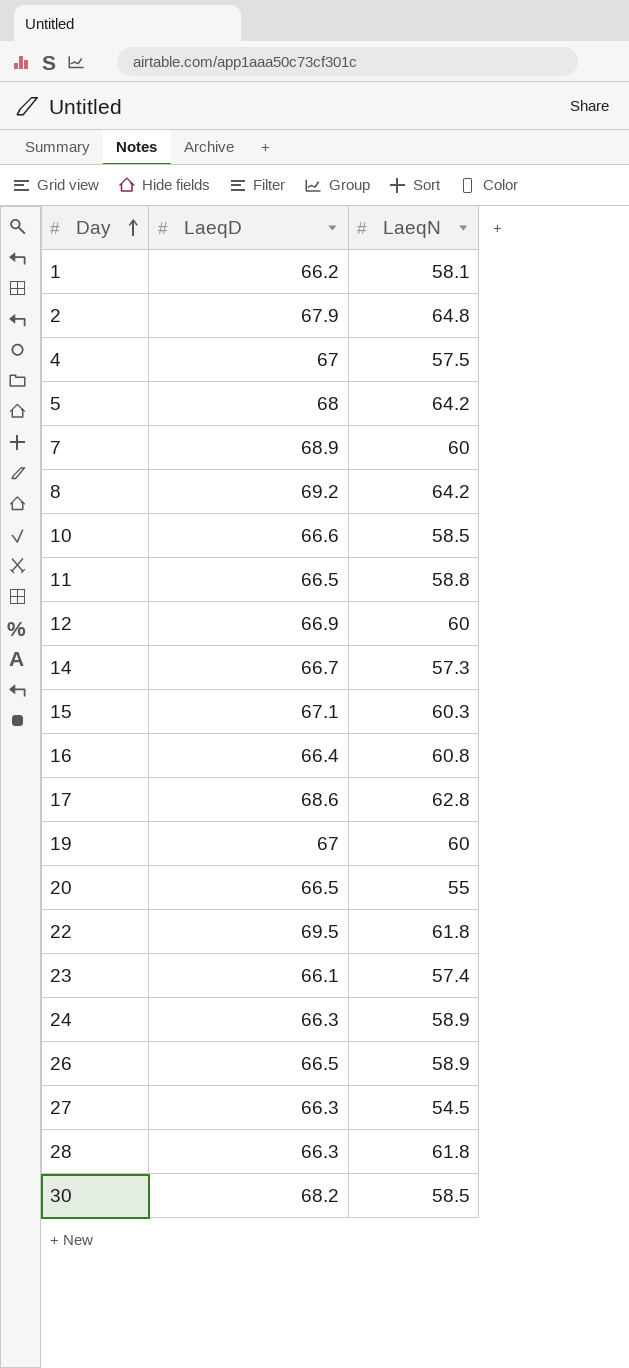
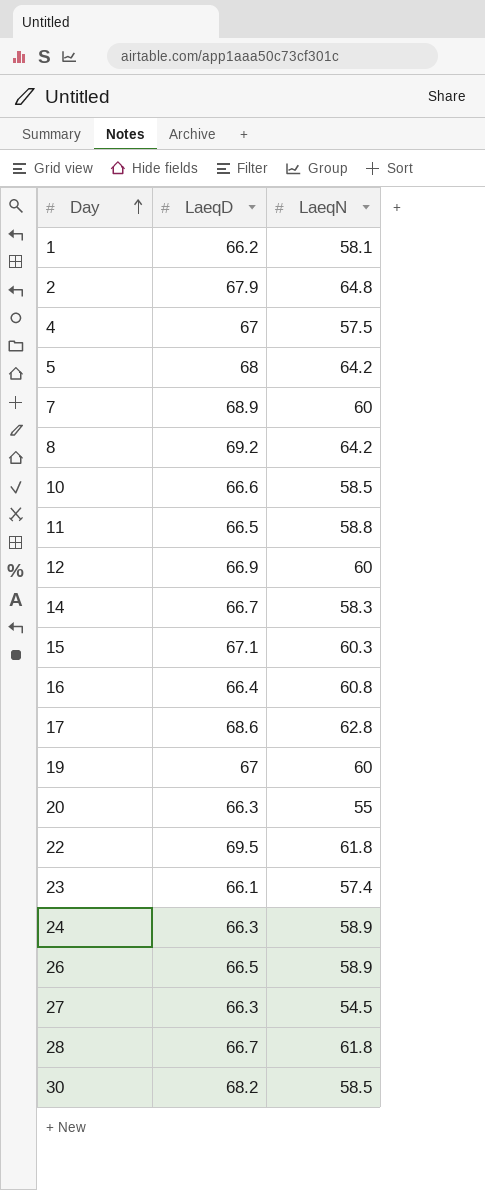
14 | LaeqN: 57.3 -> 58.3
20 | LaeqD: 66.5 -> 66.3
28 | LaeqD: 66.3 -> 66.7

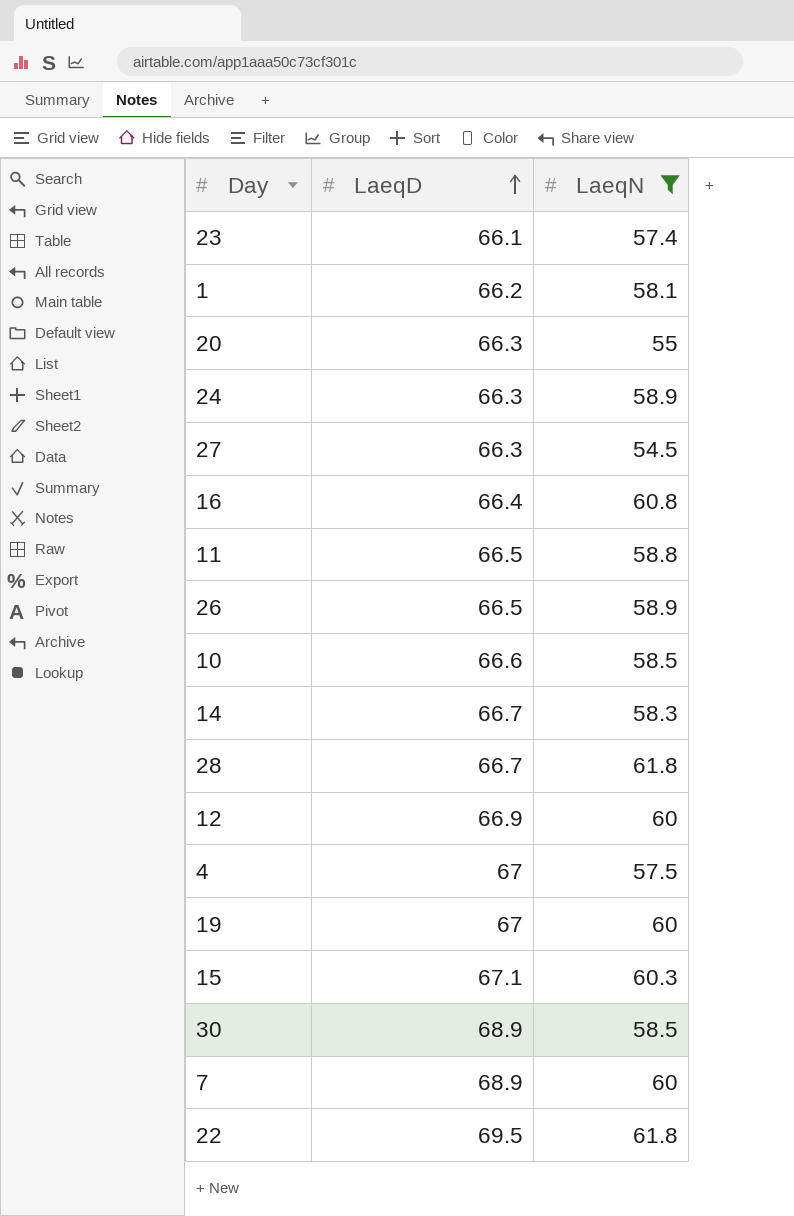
filter: none -> LaeqN <= 61.8
row order: Day ascending -> LaeqD ascending
30 | LaeqD: 68.2 -> 68.9

